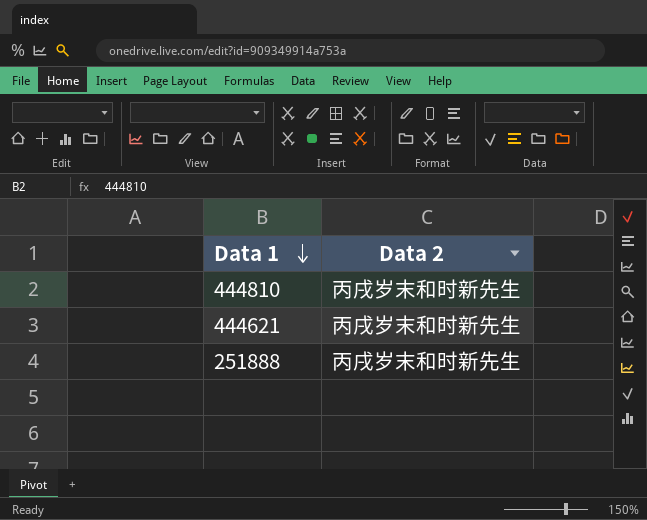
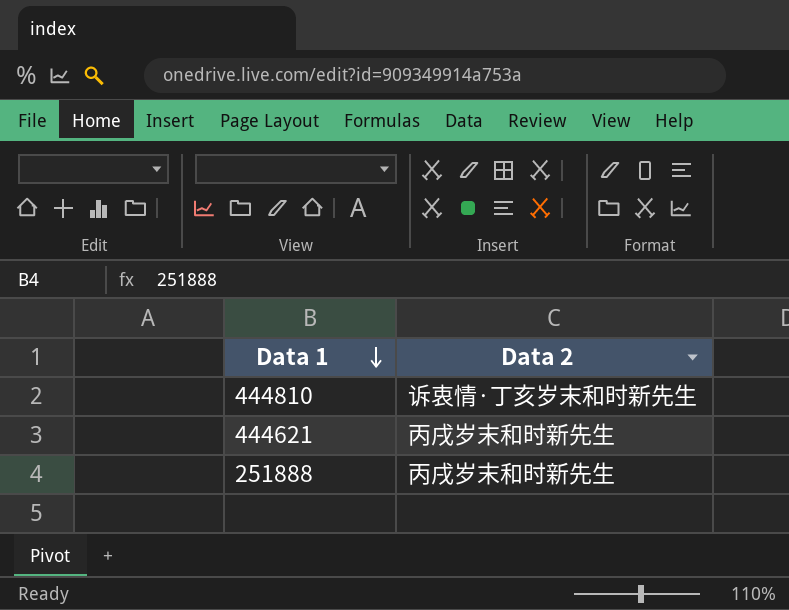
444810 | Data 2: 丙戌岁末和时新先生 -> 诉衷情·丁亥岁末和时新先生

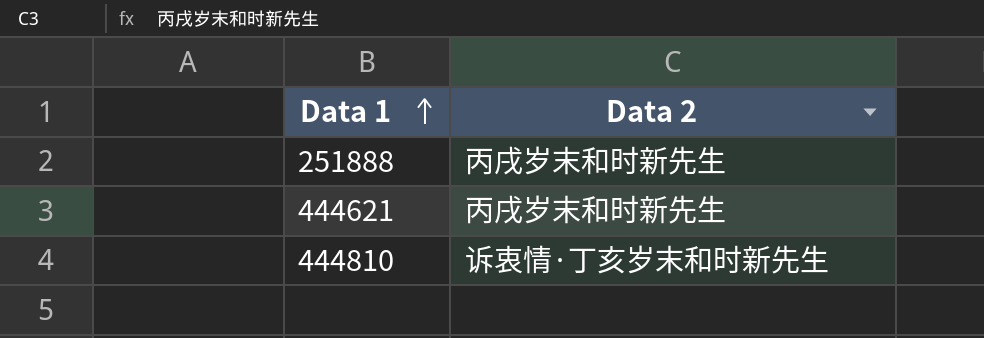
row order: Data 1 descending -> Data 1 ascending

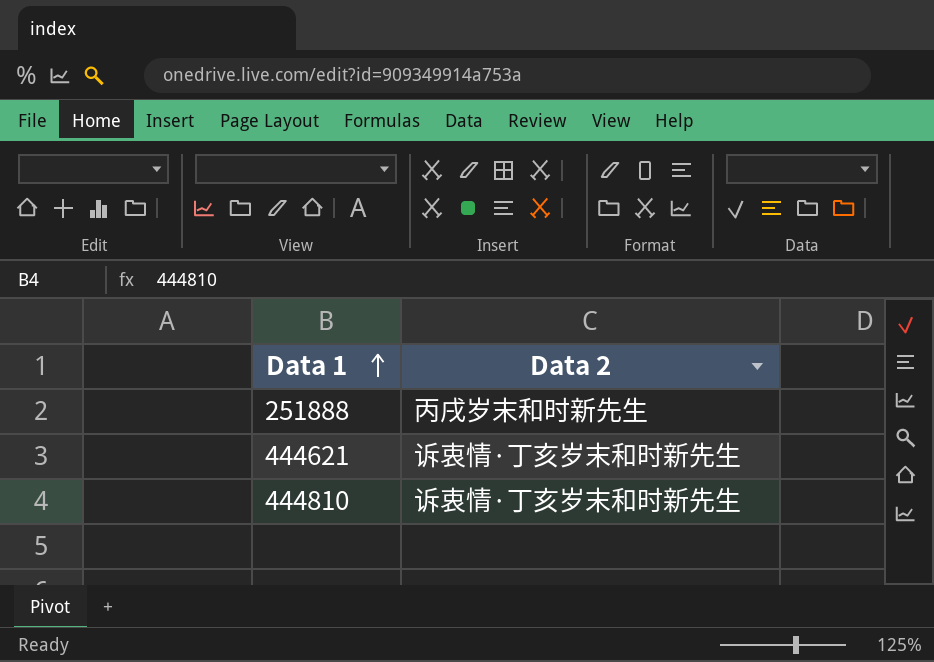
444621 | Data 2: 丙戌岁末和时新先生 -> 诉衷情·丁亥岁末和时新先生

